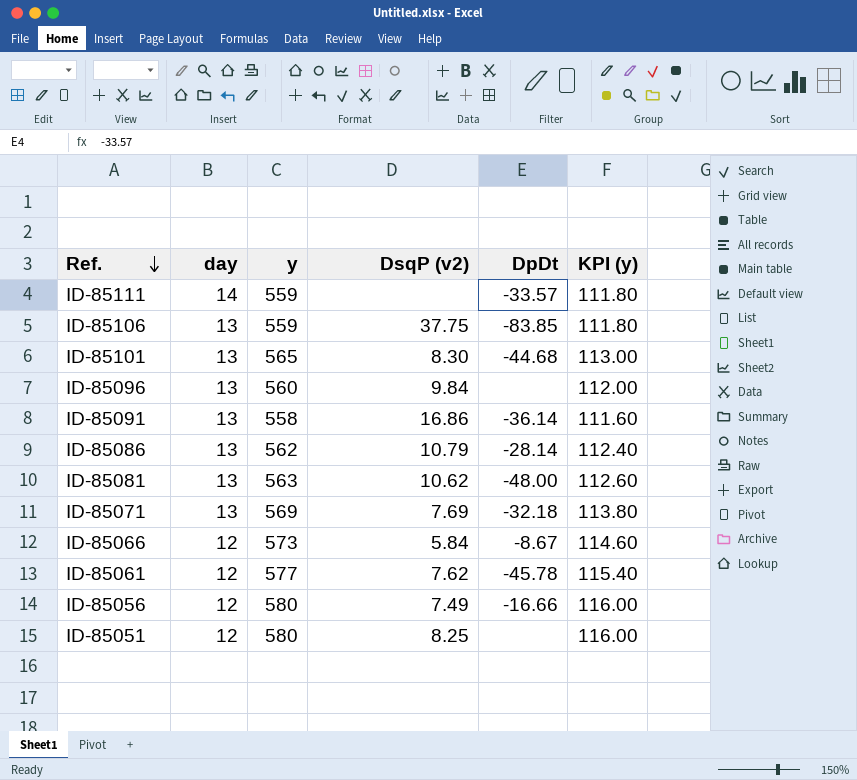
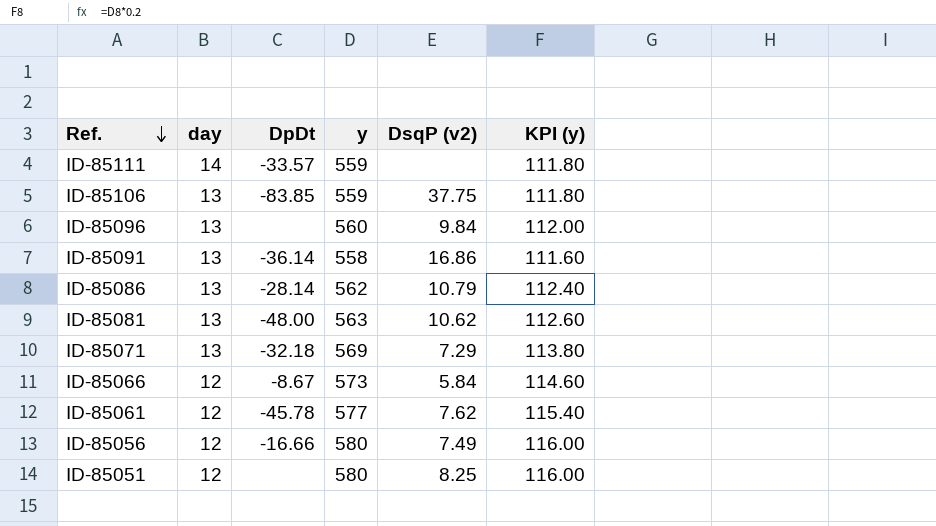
column DpDt | position: 5 -> 3
row ID-85101: 13 | 565 | 8.30 | -44.68 | 113.00 -> none
ID-85071 | DsqP (v2): 7.69 -> 7.29

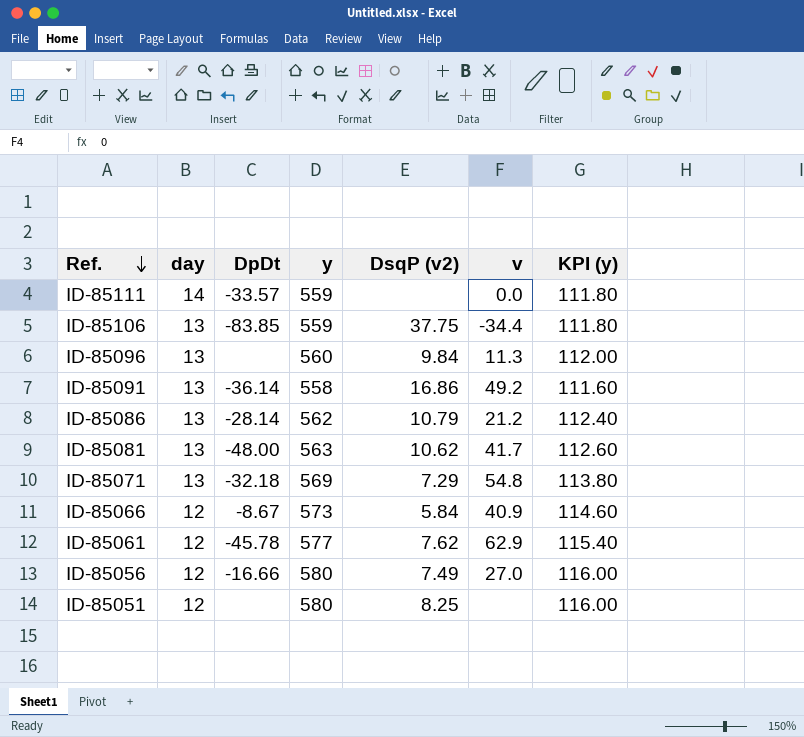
column v | position: none -> 6

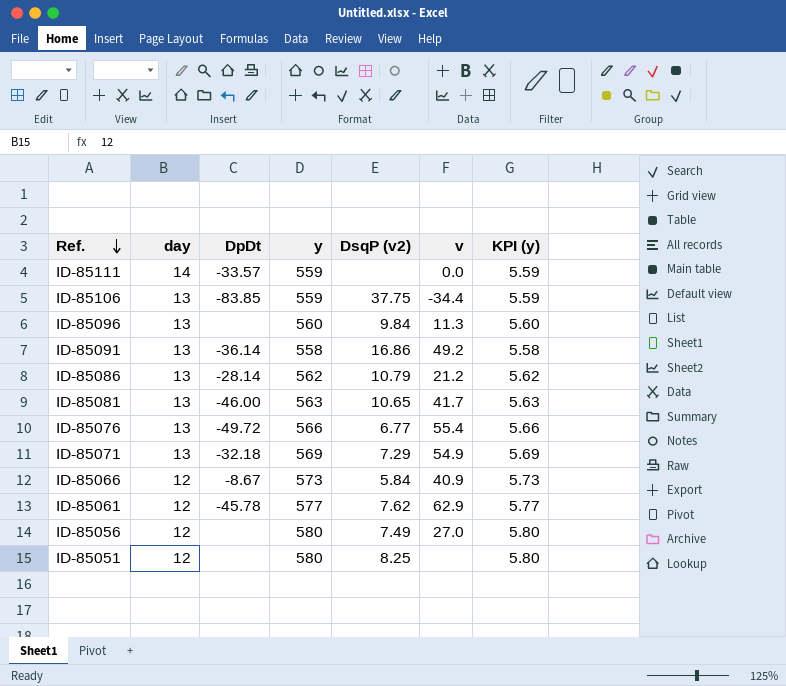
column KPI (y) | formula: [y] * 0.2 -> [y] * 0.01
ID-85081 | DpDt: -48.00 -> -46.00
ID-85081 | DsqP (v2): 10.62 -> 10.65
row ID-85076: none -> 13 | -49.72 | 566 | 6.77 | 55.4 | 5.66
ID-85071 | v: 54.8 -> 54.9
ID-85056 | DpDt: -16.66 -> none

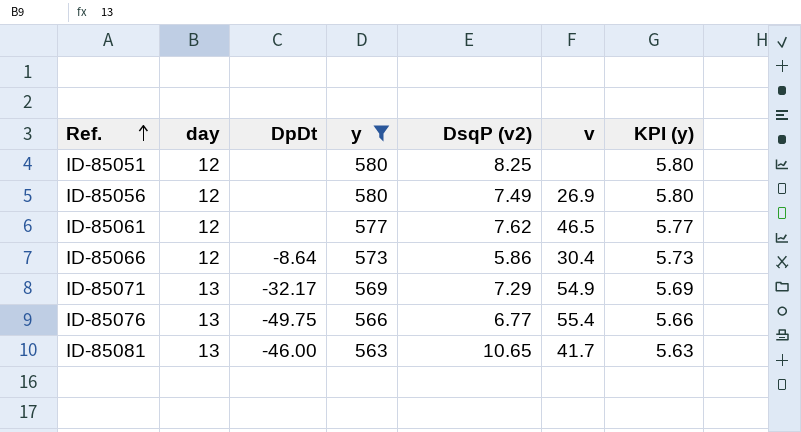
filter: none -> y >= 563
row order: Ref. descending -> Ref. ascending
ID-85056 | v: 27.0 -> 26.9
ID-85061 | DpDt: -45.78 -> none
ID-85061 | v: 62.9 -> 46.5
ID-85066 | DpDt: -8.67 -> -8.64
ID-85066 | DsqP (v2): 5.84 -> 5.86
ID-85066 | v: 40.9 -> 30.4
ID-85071 | DpDt: -32.18 -> -32.17
ID-85076 | DpDt: -49.72 -> -49.75

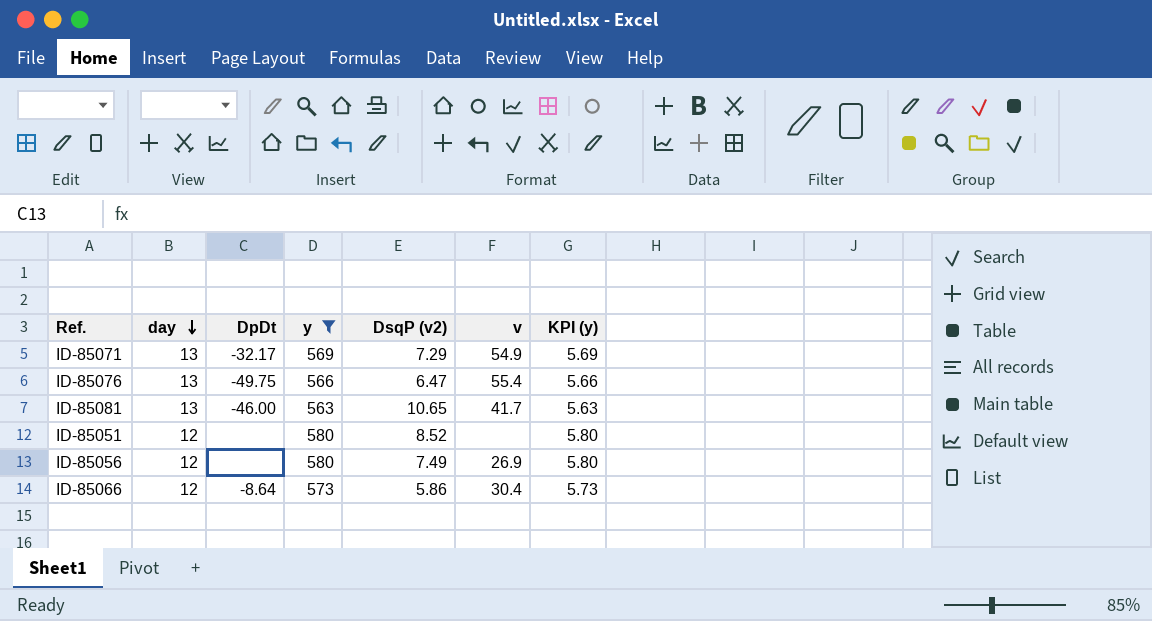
row order: Ref. ascending -> day descending
row ID-85061: 12 | none | 577 | 7.62 | 46.5 | 5.77 -> none
ID-85076 | DsqP (v2): 6.77 -> 6.47
ID-85051 | DsqP (v2): 8.25 -> 8.52

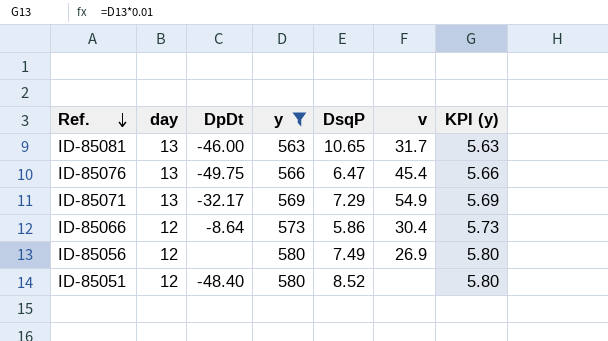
row order: day descending -> Ref. descending
column name: DsqP (v2) -> DsqP
ID-85081 | v: 41.7 -> 31.7
ID-85076 | v: 55.4 -> 45.4
ID-85051 | DpDt: none -> -48.40

